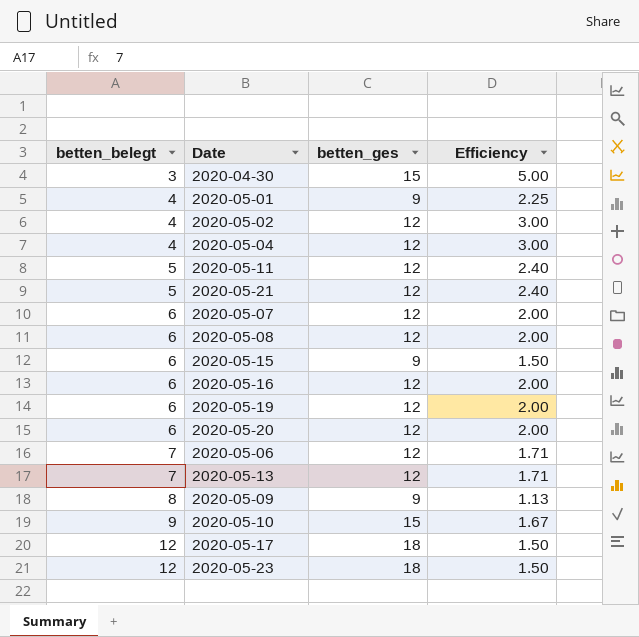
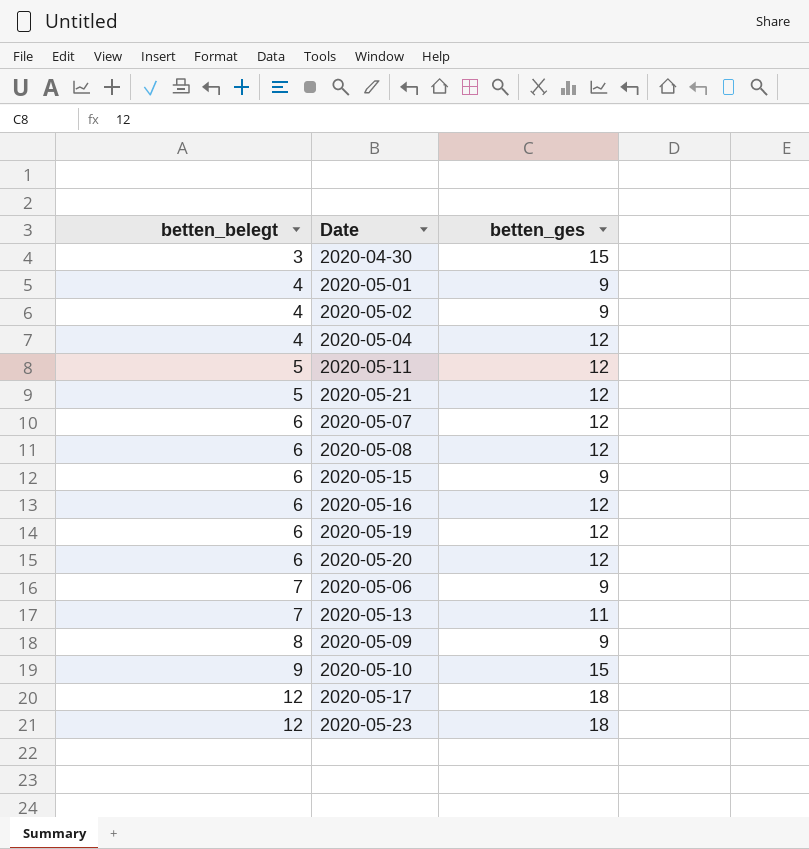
column Efficiency | formula: [betten_ges] / [betten_belegt] -> none
2020-05-02 | betten_ges: 12 -> 9
2020-05-06 | betten_ges: 12 -> 9
2020-05-13 | betten_ges: 12 -> 11

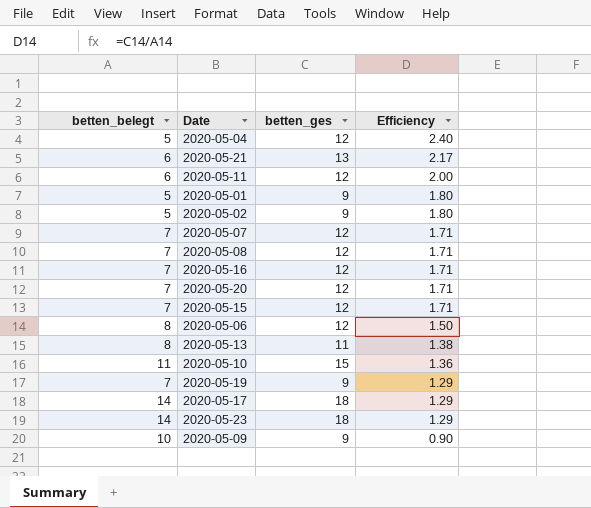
row order: betten_belegt ascending -> Efficiency descending
column Efficiency | formula: none -> [betten_ges] / [betten_belegt]
row 2020-04-30: 3 | 15 -> none
2020-05-04 | betten_belegt: 4 -> 5
2020-05-21 | betten_belegt: 5 -> 6
2020-05-21 | betten_ges: 12 -> 13
2020-05-11 | betten_belegt: 5 -> 6
2020-05-01 | betten_belegt: 4 -> 5
2020-05-02 | betten_belegt: 4 -> 5
2020-05-07 | betten_belegt: 6 -> 7
2020-05-08 | betten_belegt: 6 -> 7
2020-05-16 | betten_belegt: 6 -> 7
2020-05-20 | betten_belegt: 6 -> 7
2020-05-15 | betten_belegt: 6 -> 7
2020-05-15 | betten_ges: 9 -> 12
2020-05-06 | betten_belegt: 7 -> 8
2020-05-06 | betten_ges: 9 -> 12
2020-05-13 | betten_belegt: 7 -> 8
2020-05-10 | betten_belegt: 9 -> 11
2020-05-19 | betten_belegt: 6 -> 7
2020-05-19 | betten_ges: 12 -> 9
2020-05-17 | betten_belegt: 12 -> 14
2020-05-23 | betten_belegt: 12 -> 14
2020-05-09 | betten_belegt: 8 -> 10

